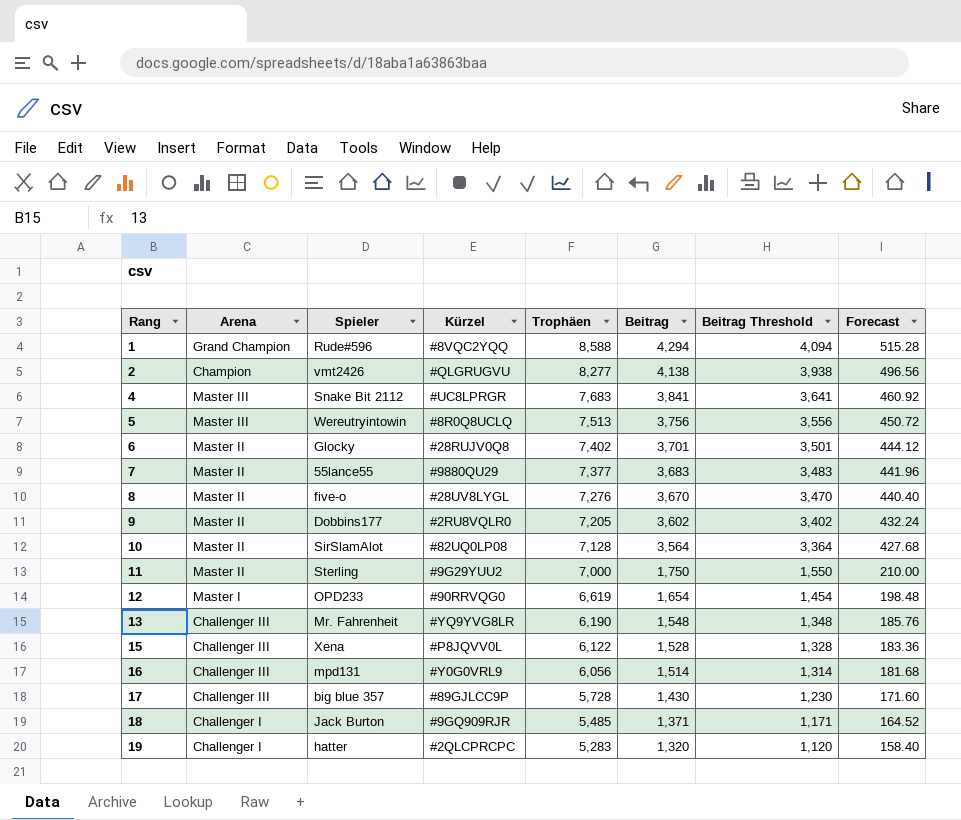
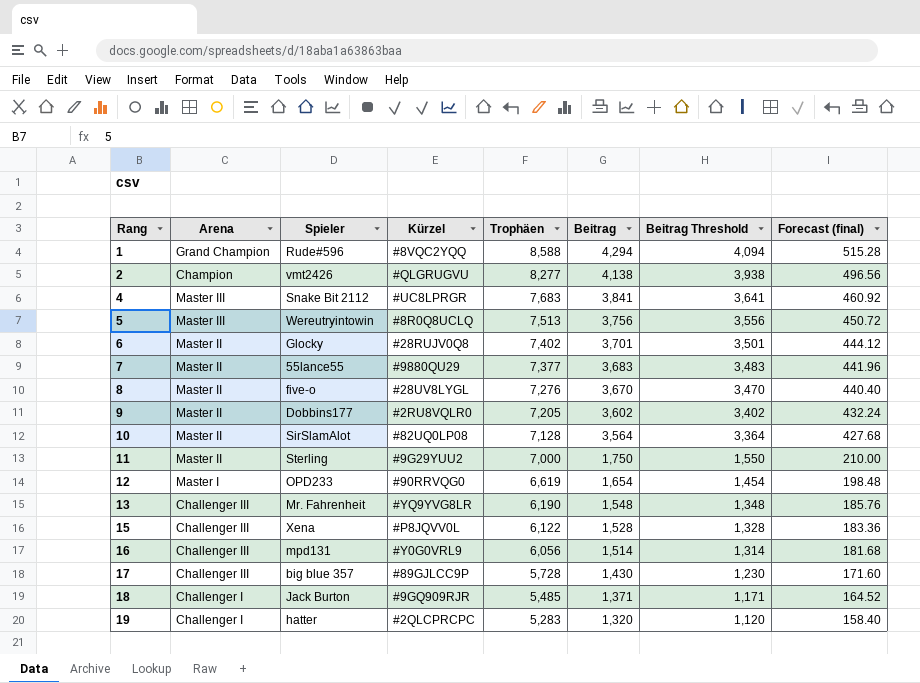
column name: Forecast -> Forecast (final)

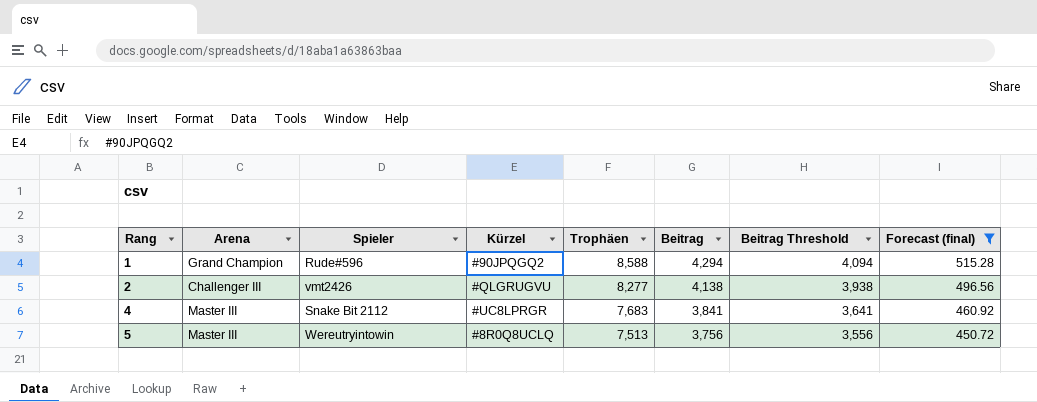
filter: none -> Forecast (final) >= 450.72
1 | Kürzel: #8VQC2YQQ -> #90JPQGQ2
2 | Arena: Champion -> Challenger III

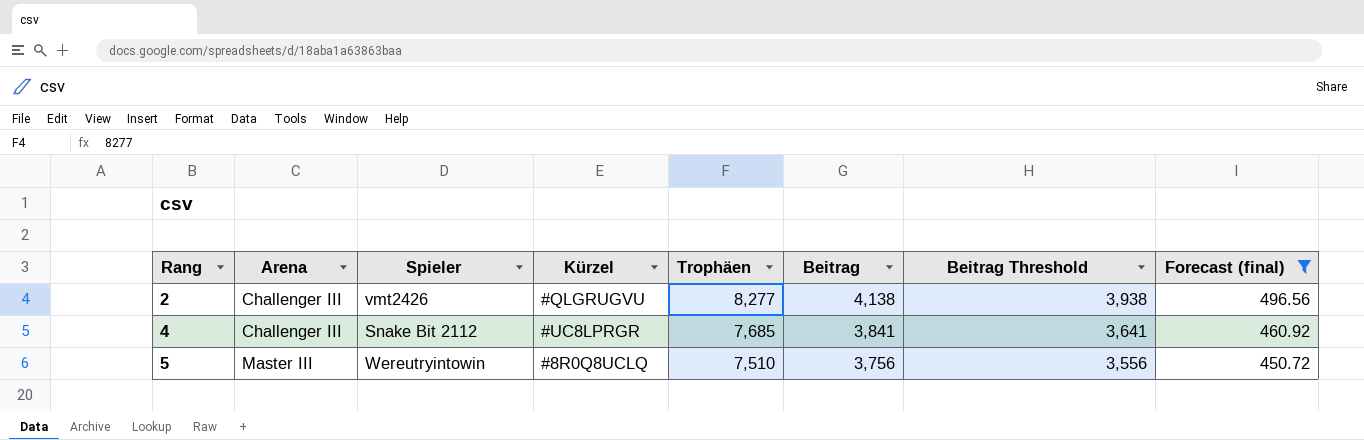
row 1: Grand Champion | Rude#596 | #90JPQGQ2 | 8,588 | 4,294 | 4,094 | 515.28 -> none
4 | Arena: Master III -> Challenger III
4 | Trophäen: 7,683 -> 7,685
5 | Trophäen: 7,513 -> 7,510

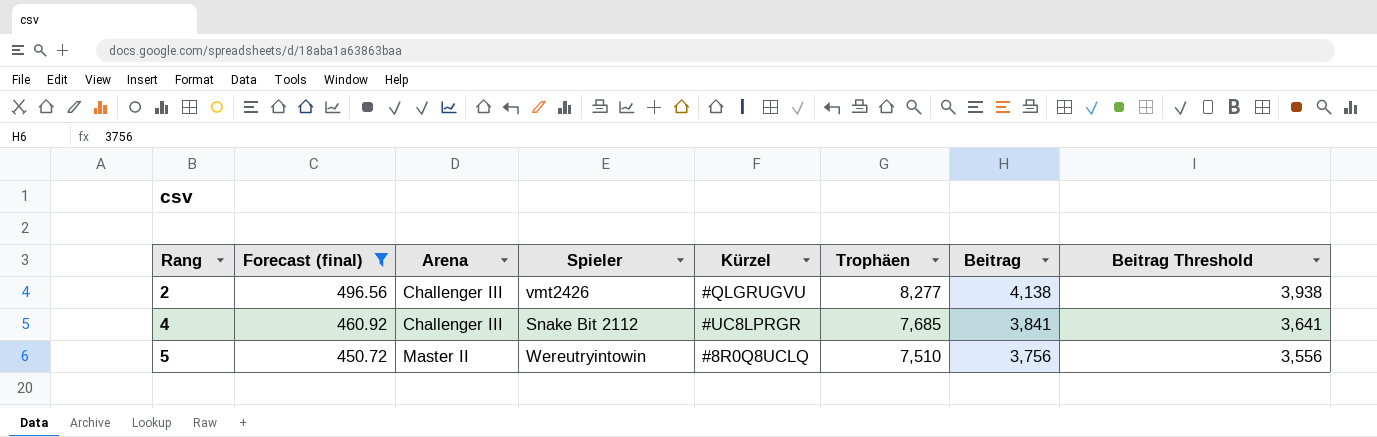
column Forecast (final) | position: 8 -> 2
5 | Arena: Master III -> Master II

